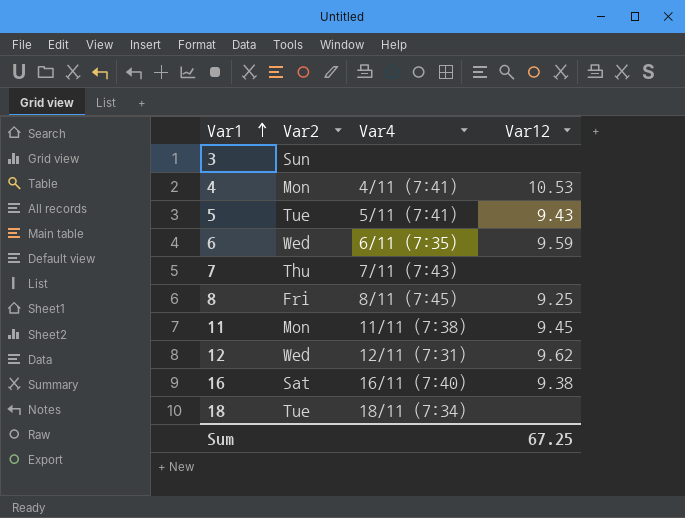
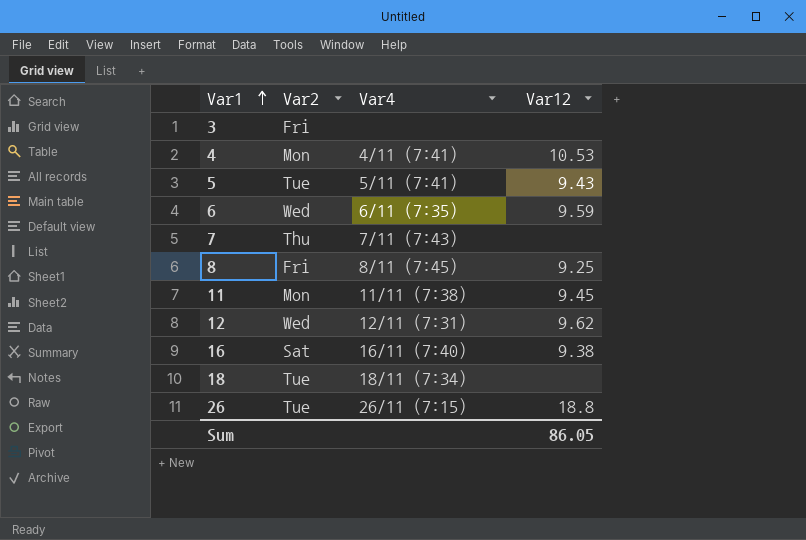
3 | Var2: Sun -> Fri
row 26: none -> Tue | 26/11 (7:15) | 18.8
Sum | Var12: 67.25 -> 86.05

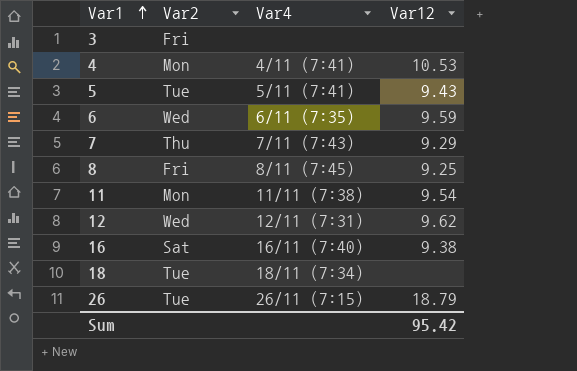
7 | Var12: none -> 9.29
11 | Var12: 9.45 -> 9.54
26 | Var12: 18.8 -> 18.79
Sum | Var12: 86.05 -> 95.42

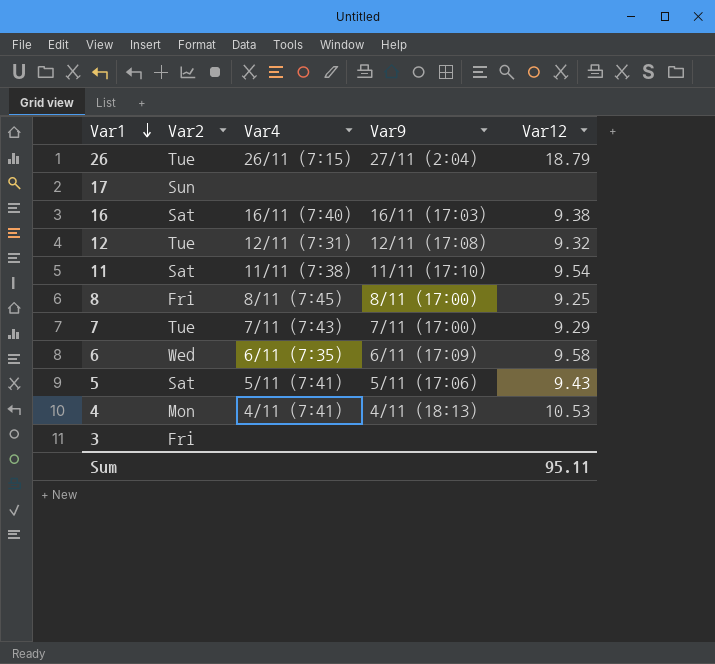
row order: Var1 ascending -> Var1 descending
column Var9 | position: none -> 4
row 18: Tue | 18/11 (7:34) | none -> none
row 17: none -> Sun | none | none | none
12 | Var2: Wed -> Tue
12 | Var12: 9.62 -> 9.32
11 | Var2: Mon -> Sat
7 | Var2: Thu -> Tue
6 | Var12: 9.59 -> 9.58
5 | Var2: Tue -> Sat
Sum | Var12: 95.42 -> 95.11

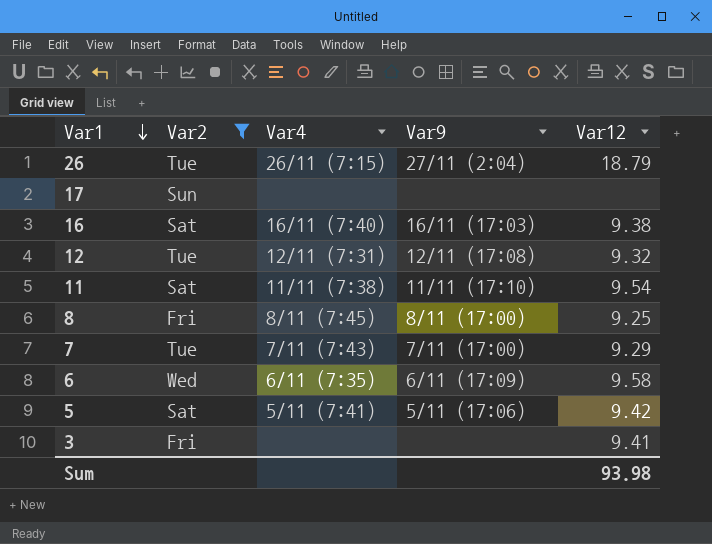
filter: none -> Var2 != Mon
5 | Var12: 9.43 -> 9.42
3 | Var12: none -> 9.41
Sum | Var12: 95.11 -> 93.98

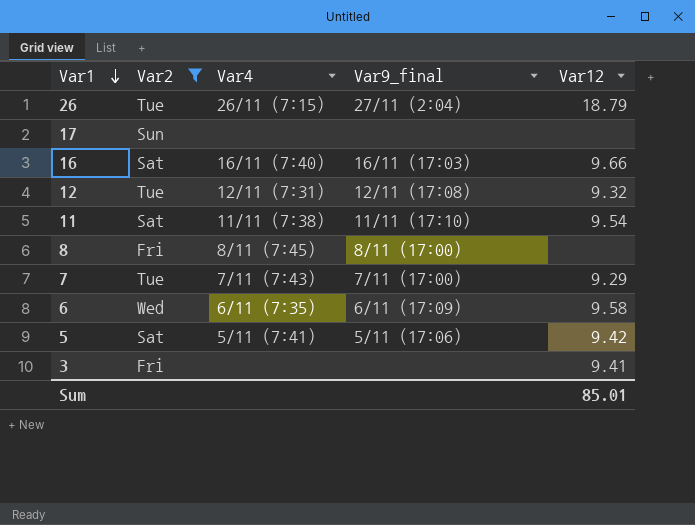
column name: Var9 -> Var9_final
16 | Var12: 9.38 -> 9.66
8 | Var12: 9.25 -> none
Sum | Var12: 93.98 -> 85.01

